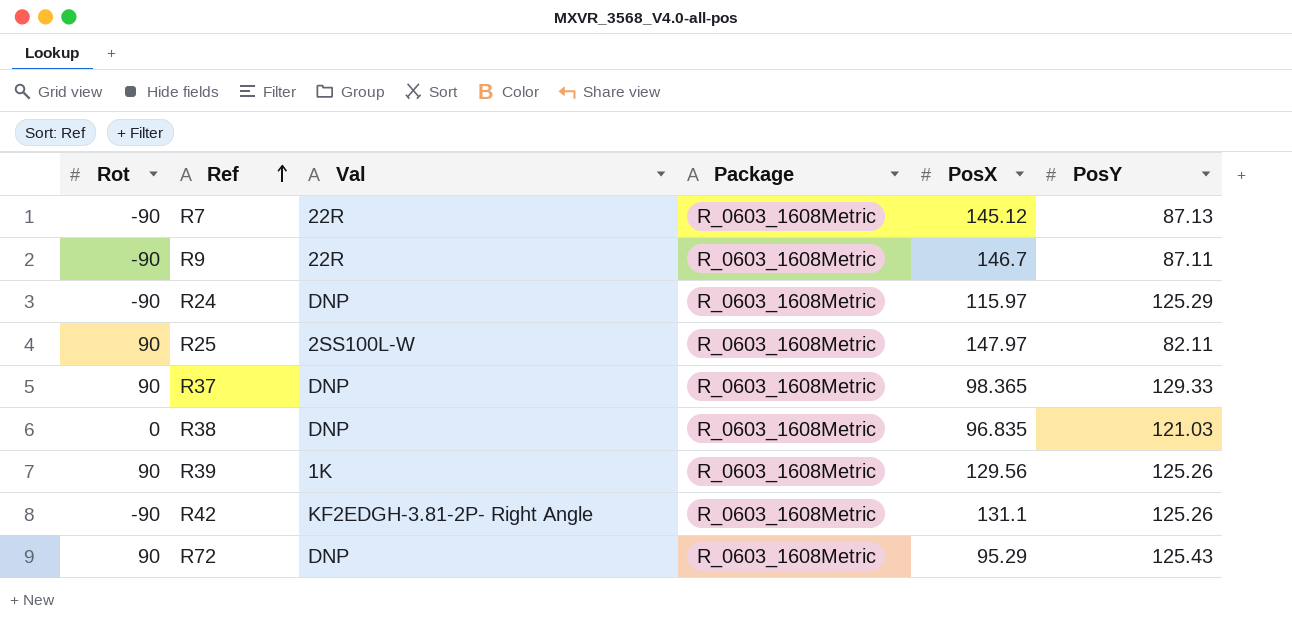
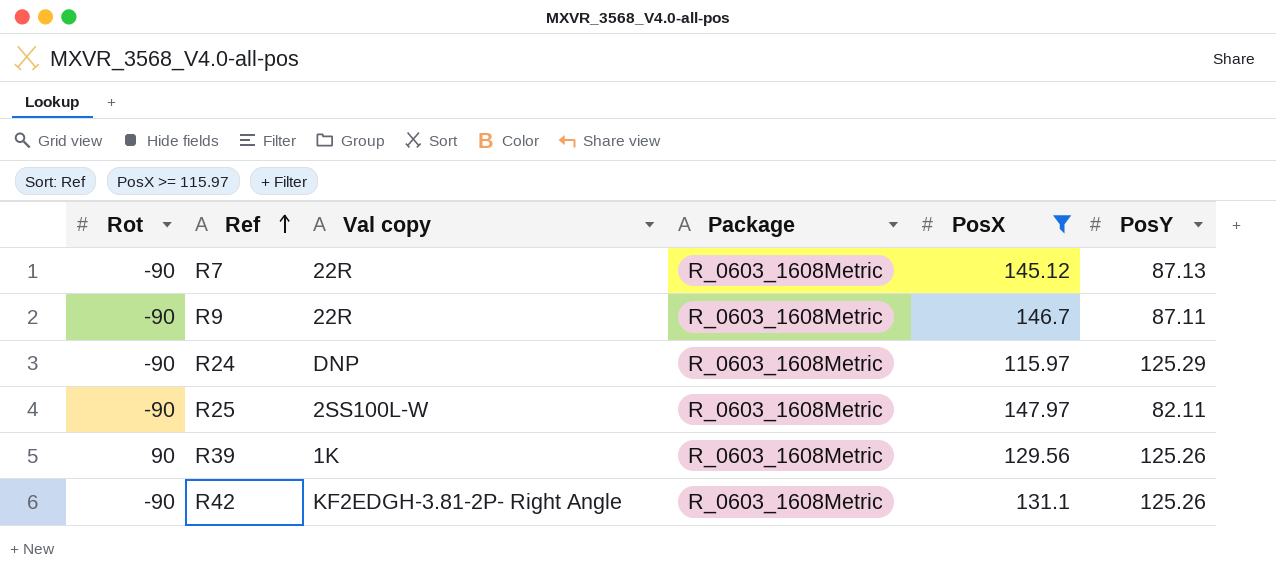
filter: none -> PosX >= 115.97
column name: Val -> Val copy
R25 | Rot: 90 -> -90

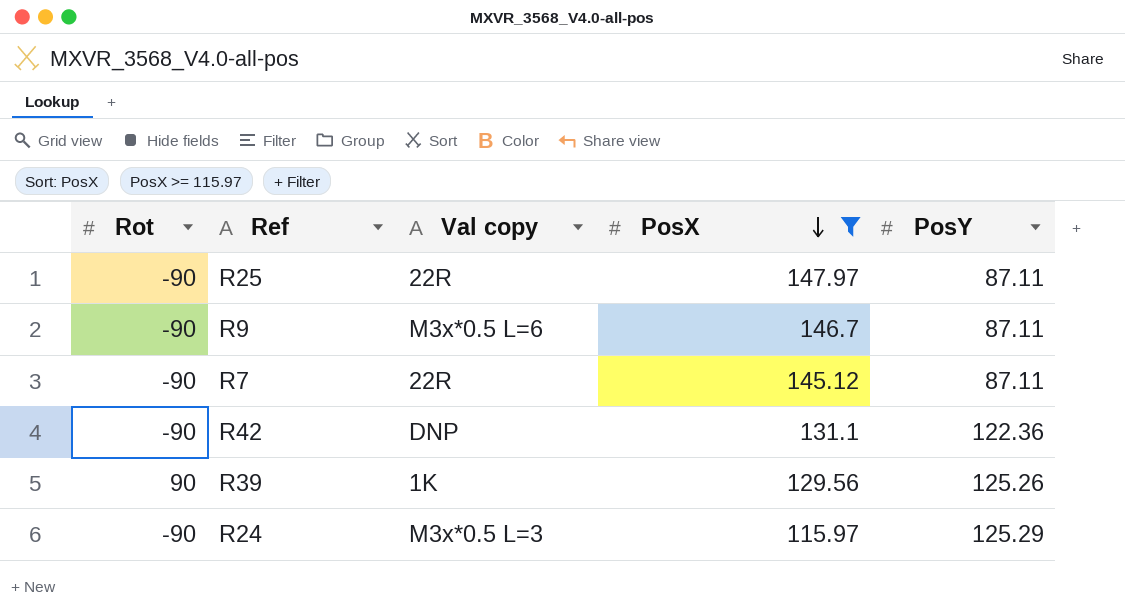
row order: Ref ascending -> PosX descending
column Package | position: 4 -> none
R25 | Val copy: 2SS100L-W -> 22R
R25 | PosY: 82.11 -> 87.11
R9 | Val copy: 22R -> M3x*0.5 L=6
R7 | PosY: 87.13 -> 87.11
R42 | Val copy: KF2EDGH-3.81-2P- Right Angle -> DNP
R42 | PosY: 125.26 -> 122.36
R24 | Val copy: DNP -> M3x*0.5 L=3

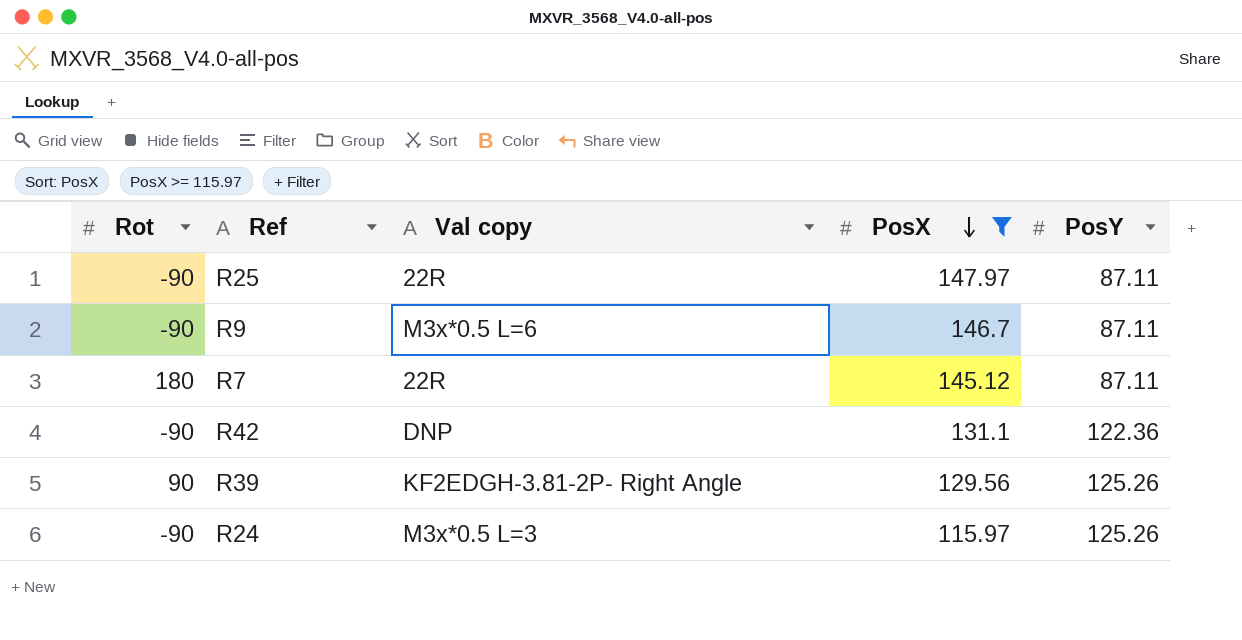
R7 | Rot: -90 -> 180
R39 | Val copy: 1K -> KF2EDGH-3.81-2P- Right Angle
R24 | PosY: 125.29 -> 125.26

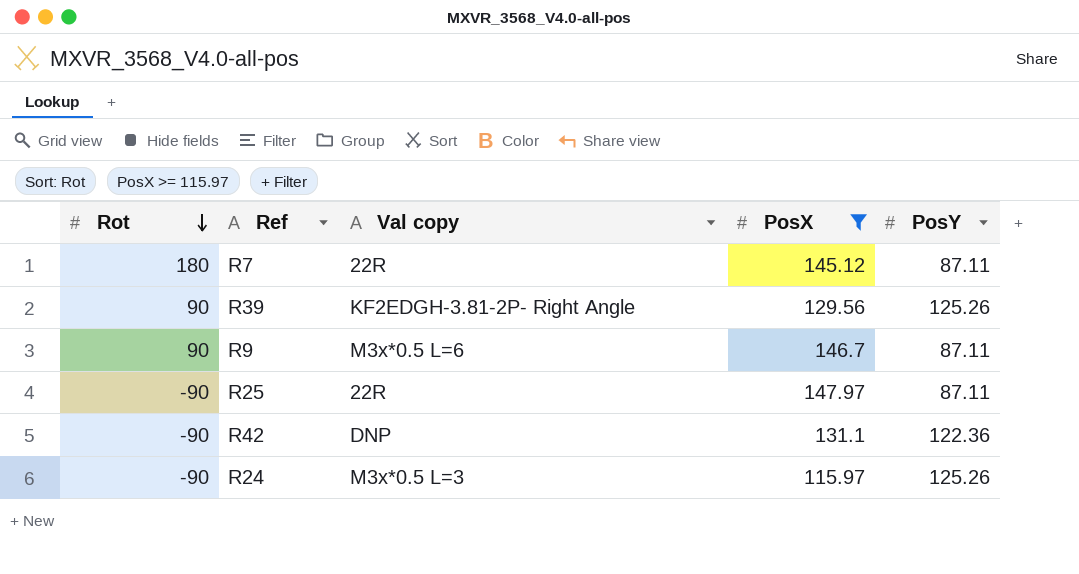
row order: PosX descending -> Rot descending
R9 | Rot: -90 -> 90

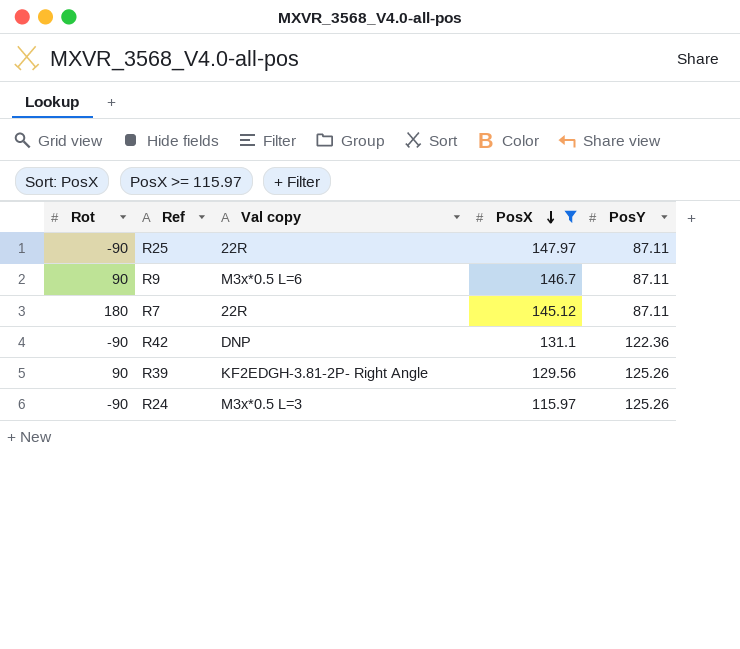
row order: Rot descending -> PosX descending

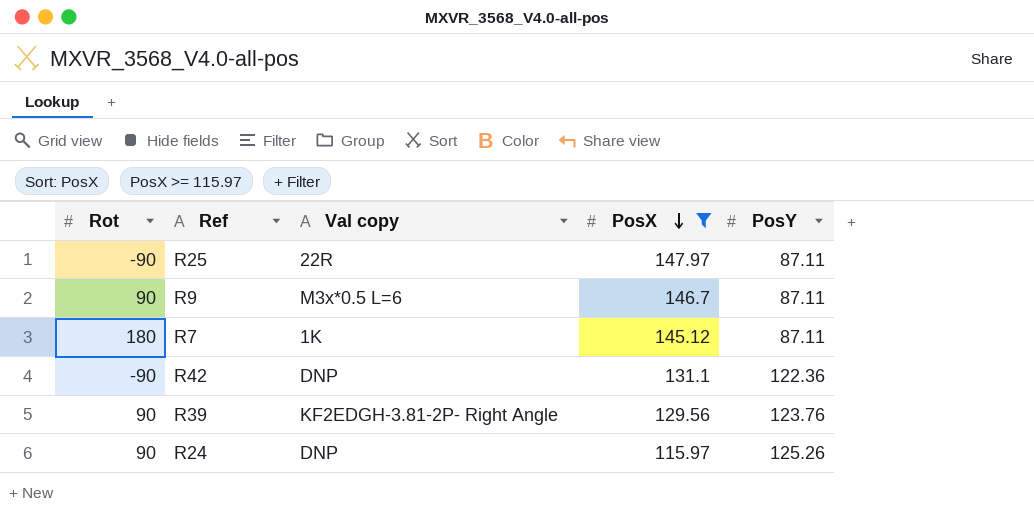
R7 | Val copy: 22R -> 1K
R39 | PosY: 125.26 -> 123.76
R24 | Rot: -90 -> 90
R24 | Val copy: M3x*0.5 L=3 -> DNP

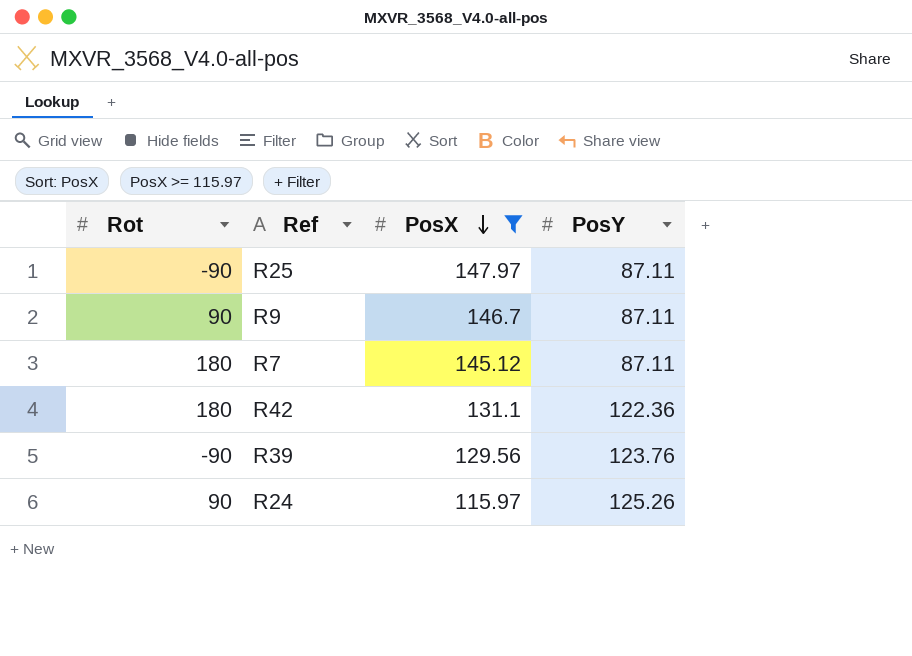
column Val copy | position: 3 -> none
R42 | Rot: -90 -> 180
R39 | Rot: 90 -> -90

